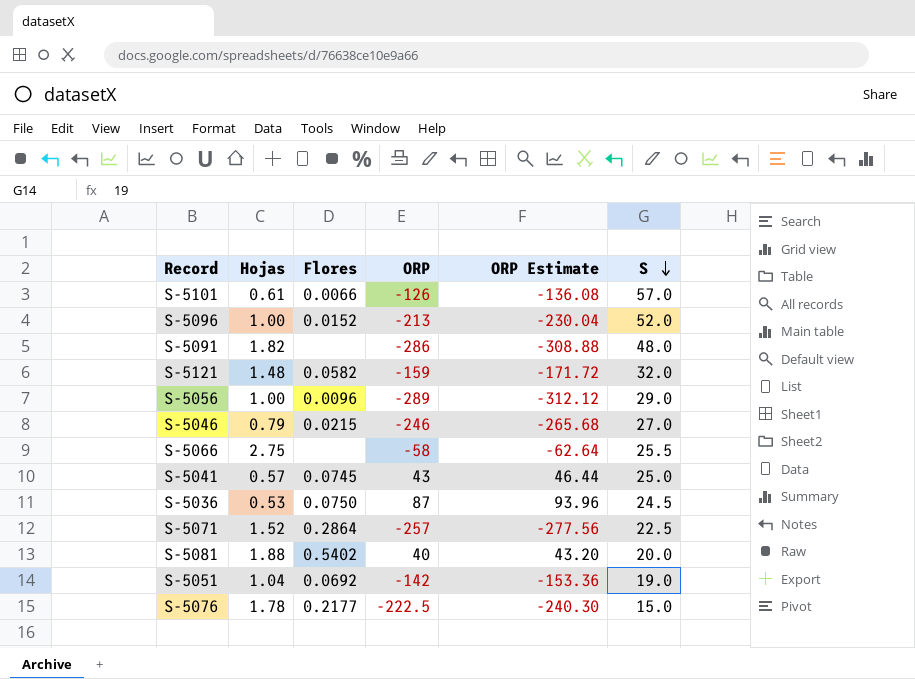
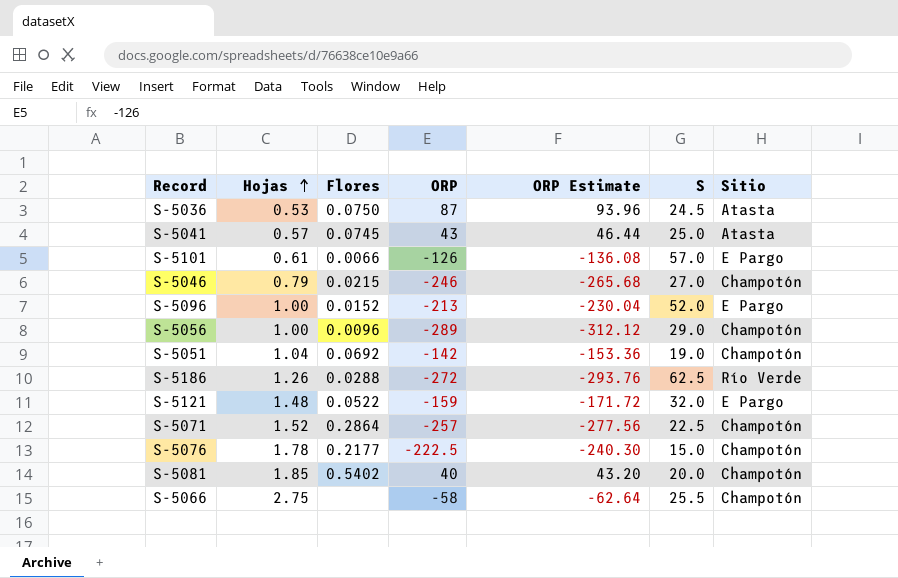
row order: S descending -> Hojas ascending
column Sitio | position: none -> 7
row S-5091: 1.82 | none | -286 | -308.88 | 48.0 -> none
row S-5186: none -> 1.26 | 0.0288 | -272 | -293.76 | 62.5 | Río Verde
S-5121 | Flores: 0.0582 -> 0.0522
S-5081 | Hojas: 1.88 -> 1.85

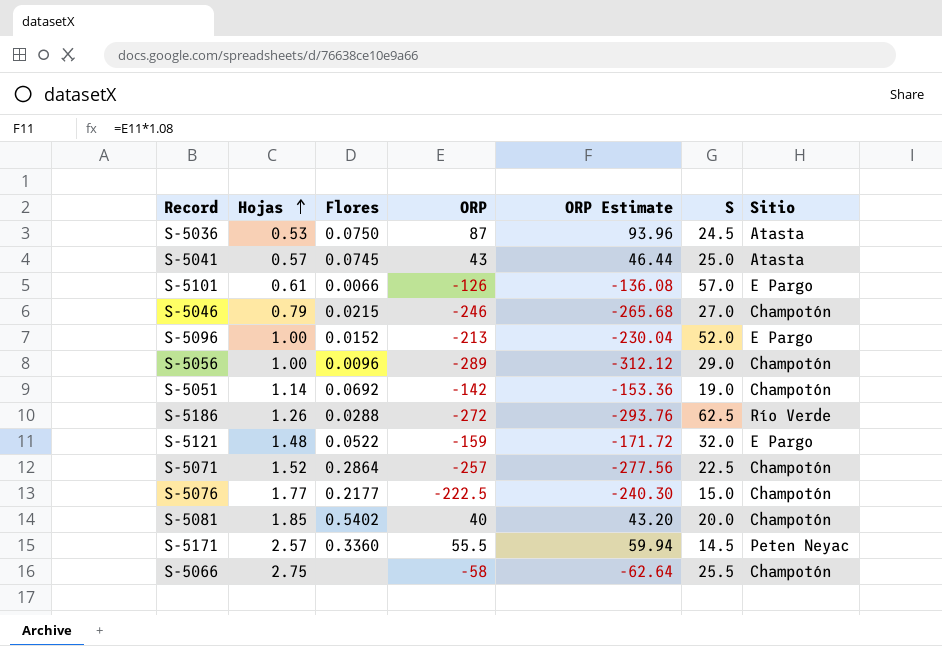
S-5051 | Hojas: 1.04 -> 1.14
S-5076 | Hojas: 1.78 -> 1.77
row S-5171: none -> 2.57 | 0.3360 | 55.5 | 59.94 | 14.5 | Peten Neyac

